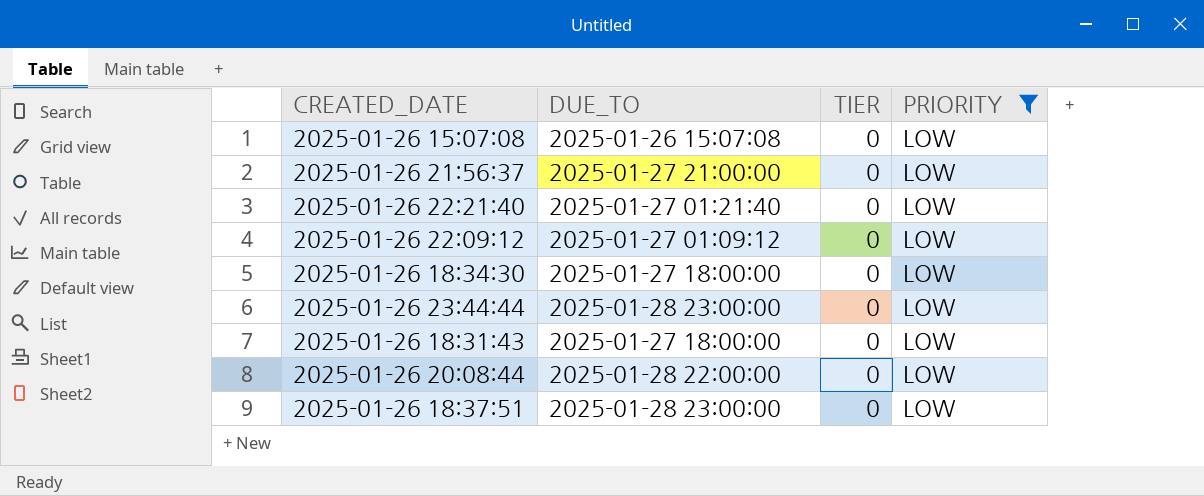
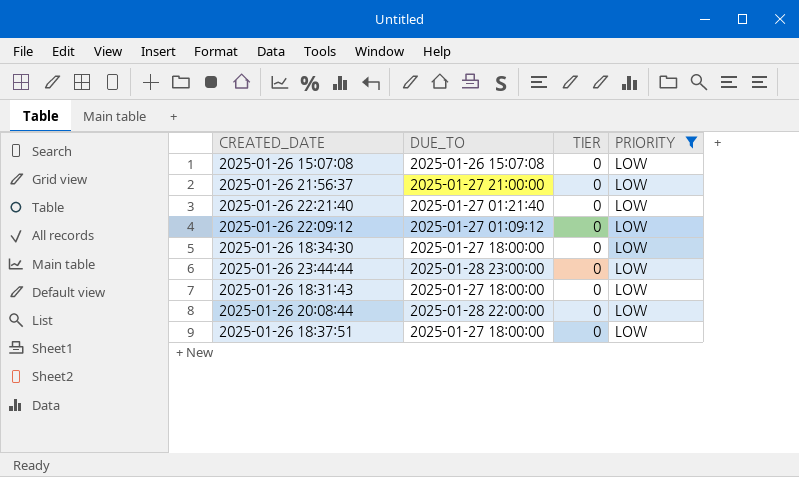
2025-01-26 18:37:51 | DUE_TO: 2025-01-28 23:00:00 -> 2025-01-27 18:00:00

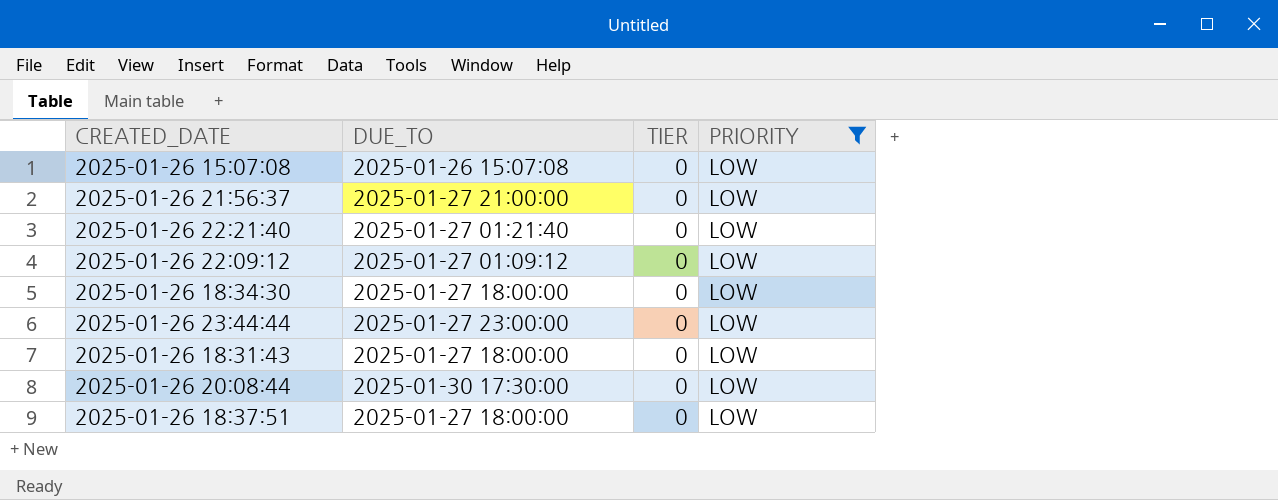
2025-01-26 23:44:44 | DUE_TO: 2025-01-28 23:00:00 -> 2025-01-27 23:00:00
2025-01-26 20:08:44 | DUE_TO: 2025-01-28 22:00:00 -> 2025-01-30 17:30:00

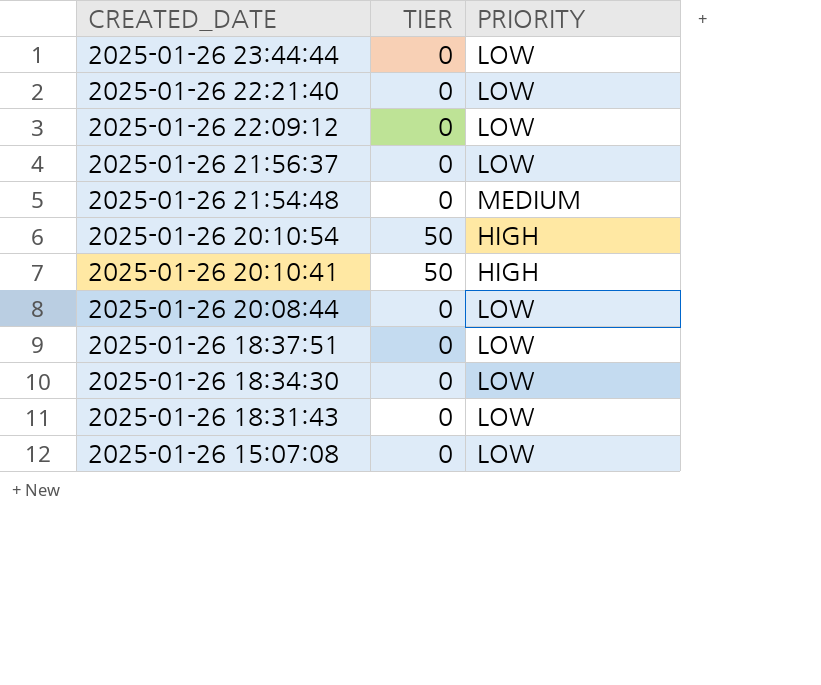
filter: PRIORITY = LOW -> none
row order: none -> CREATED_DATE descending
column DUE_TO | position: 2 -> none

